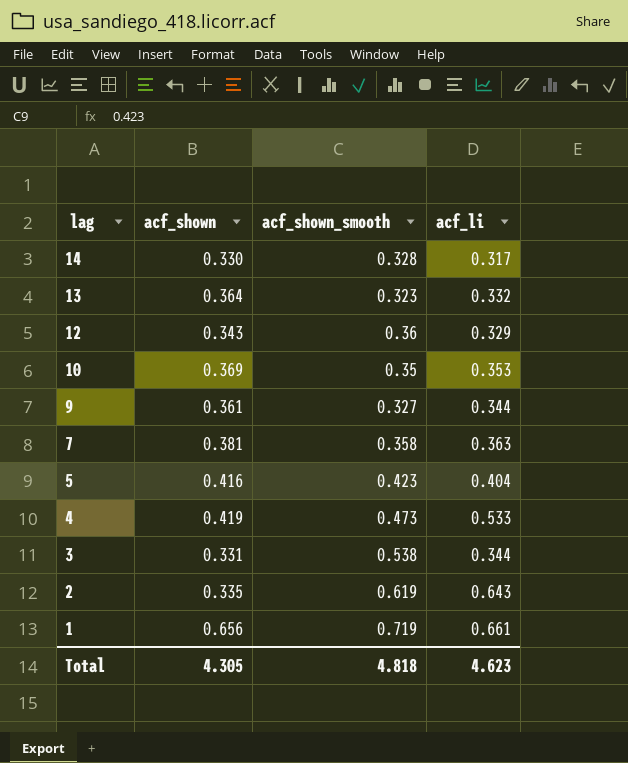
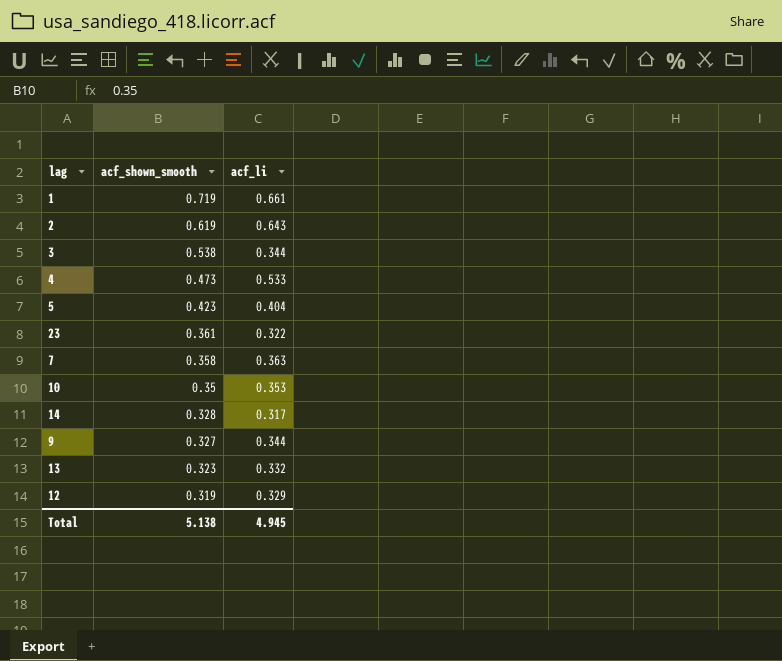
row order: lag descending -> acf_shown_smooth descending
column acf_shown | position: 2 -> none
row 23: none -> 0.361 | 0.322
12 | acf_shown_smooth: 0.36 -> 0.319
Total | acf_shown_smooth: 4.818 -> 5.138
Total | acf_li: 4.623 -> 4.945

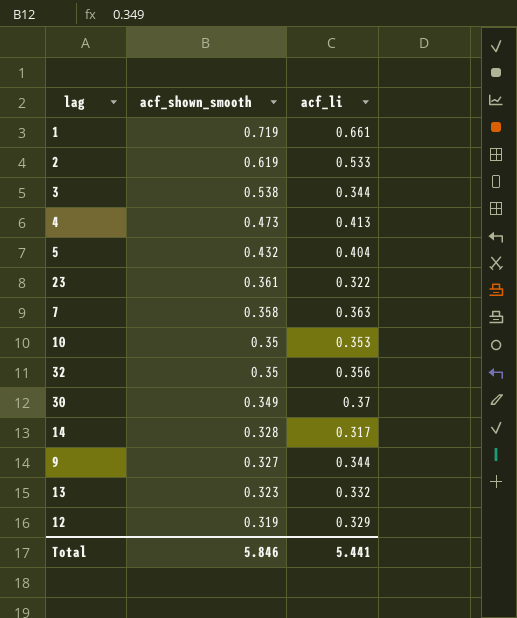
2 | acf_li: 0.643 -> 0.533
4 | acf_li: 0.533 -> 0.413
5 | acf_shown_smooth: 0.423 -> 0.432
row 32: none -> 0.35 | 0.356
row 30: none -> 0.349 | 0.37
Total | acf_shown_smooth: 5.138 -> 5.846
Total | acf_li: 4.945 -> 5.441

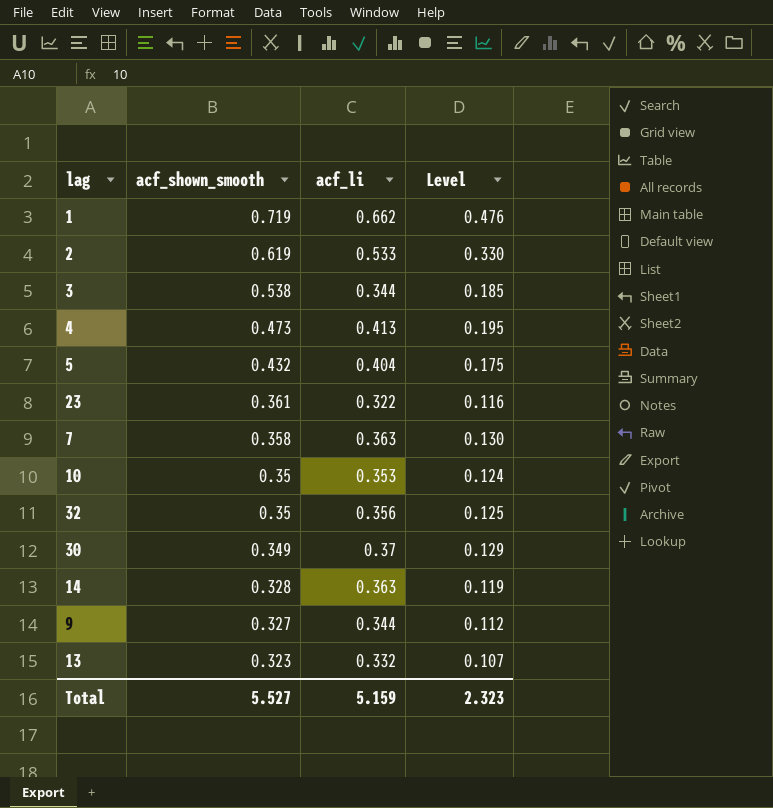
column Level | formula: none -> [acf_shown_smooth] * [acf_li]
row 12: 0.319 | 0.329 -> none
1 | acf_li: 0.661 -> 0.662
14 | acf_li: 0.317 -> 0.363
Total | acf_shown_smooth: 5.846 -> 5.527
Total | acf_li: 5.441 -> 5.159

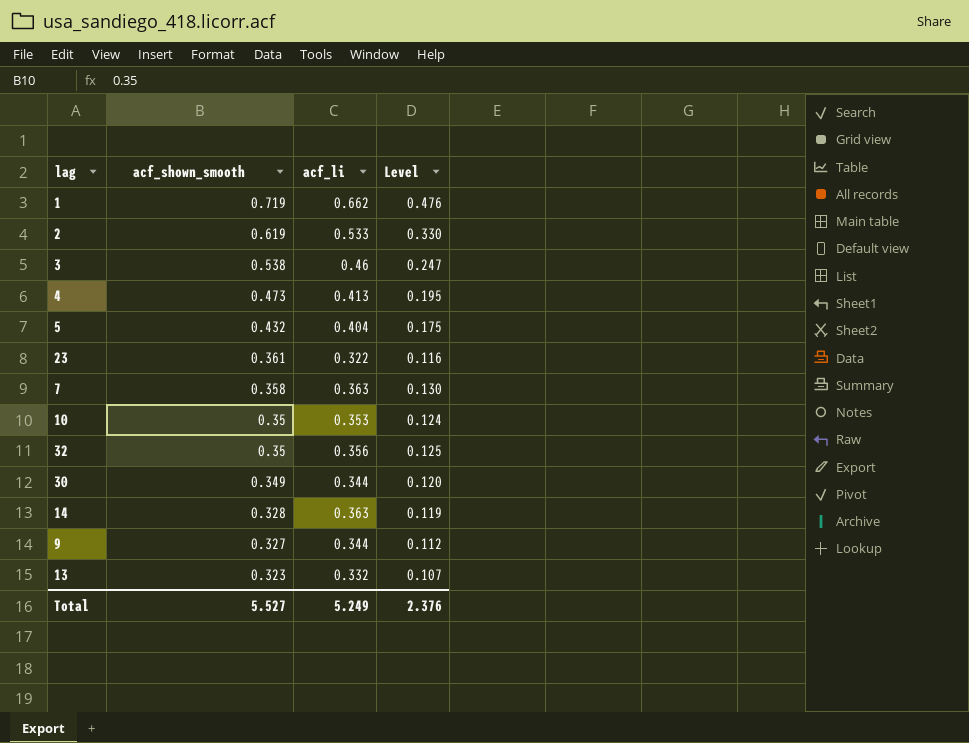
3 | acf_li: 0.344 -> 0.46
3 | Level: 0.185 -> 0.247
30 | acf_li: 0.37 -> 0.344
30 | Level: 0.129 -> 0.120
Total | acf_li: 5.159 -> 5.249
Total | Level: 2.323 -> 2.376

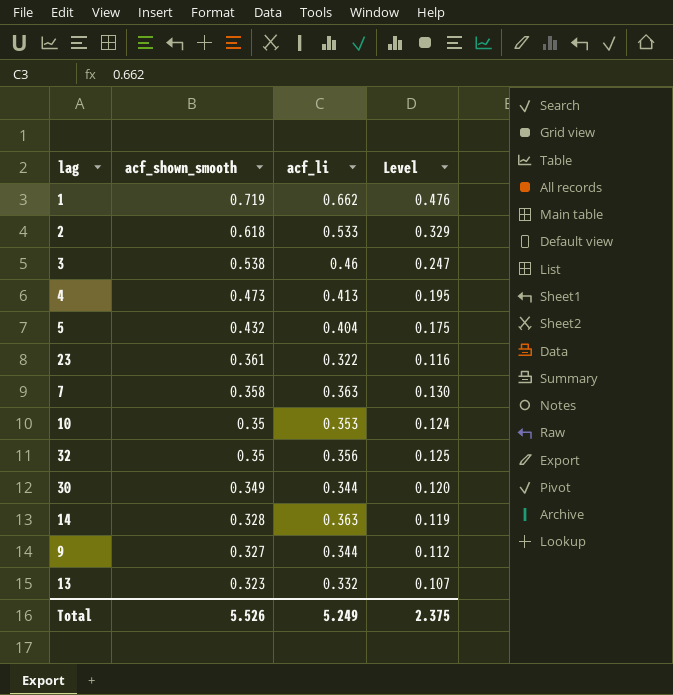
2 | acf_shown_smooth: 0.619 -> 0.618
2 | Level: 0.330 -> 0.329
Total | acf_shown_smooth: 5.527 -> 5.526
Total | Level: 2.376 -> 2.375

